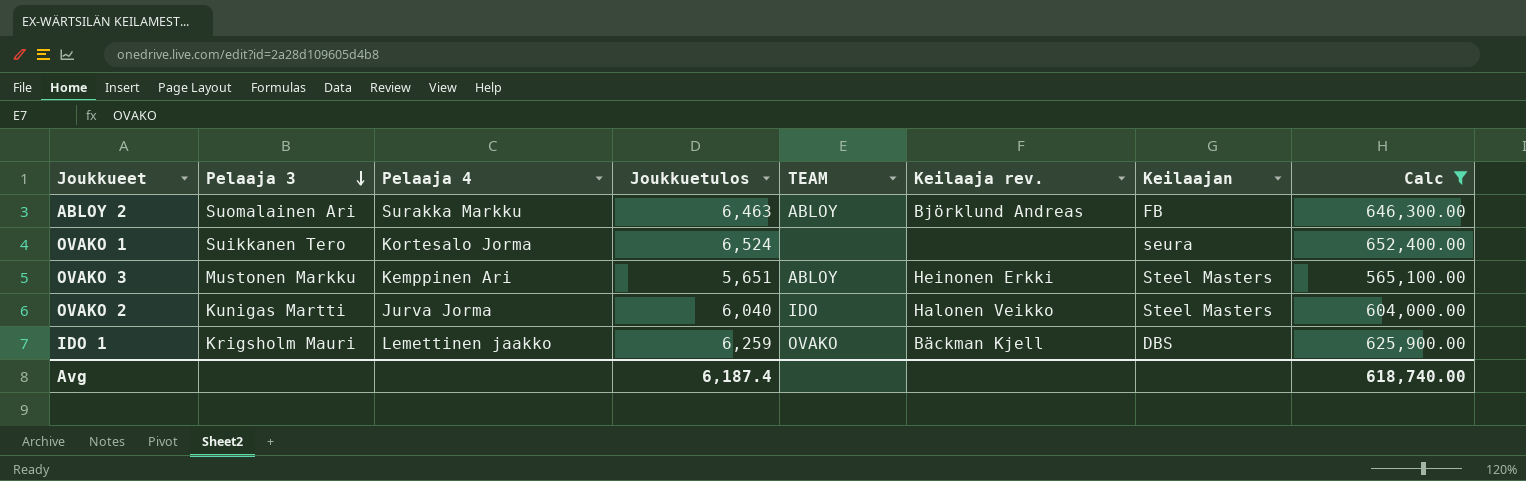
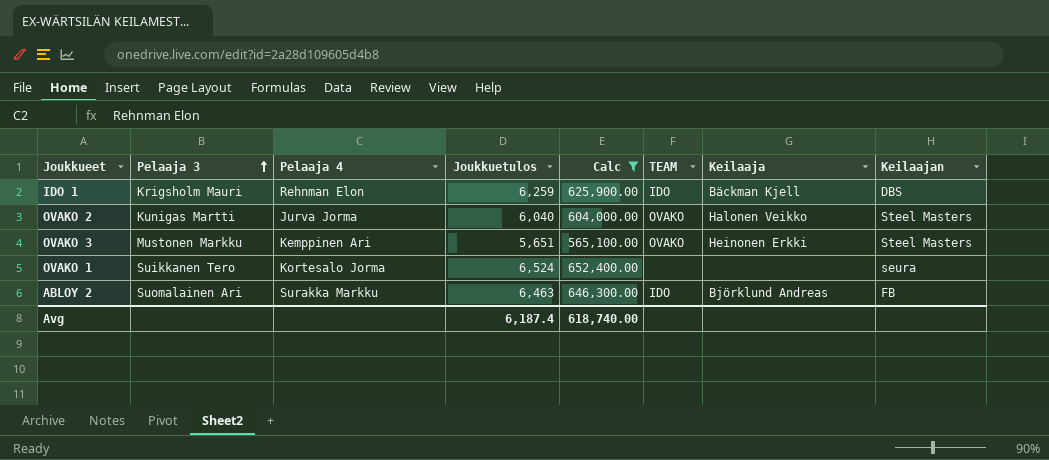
row order: Pelaaja 3 descending -> Pelaaja 3 ascending
column Calc | position: 8 -> 5
column name: Keilaaja rev. -> Keilaaja
IDO 1 | Pelaaja 4: Lemettinen jaakko -> Rehnman Elon
IDO 1 | TEAM: OVAKO -> IDO
OVAKO 2 | TEAM: IDO -> OVAKO
OVAKO 3 | TEAM: ABLOY -> OVAKO
ABLOY 2 | TEAM: ABLOY -> IDO

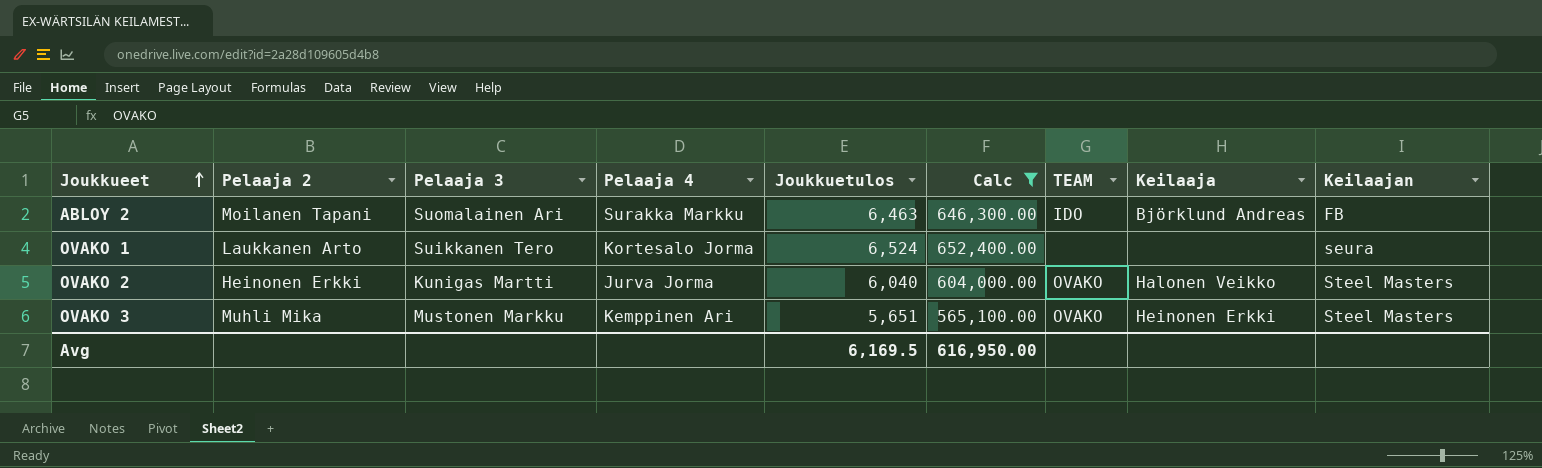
row order: Pelaaja 3 ascending -> Joukkueet ascending
column Pelaaja 2 | position: none -> 2
row IDO 1: Krigsholm Mauri | Rehnman Elon | 6,259 | 625,900.00 | IDO | Bäckman Kjell | DBS -> none
Avg | Joukkuetulos: 6,187.4 -> 6,169.5
Avg | Calc: 618,740.00 -> 616,950.00

